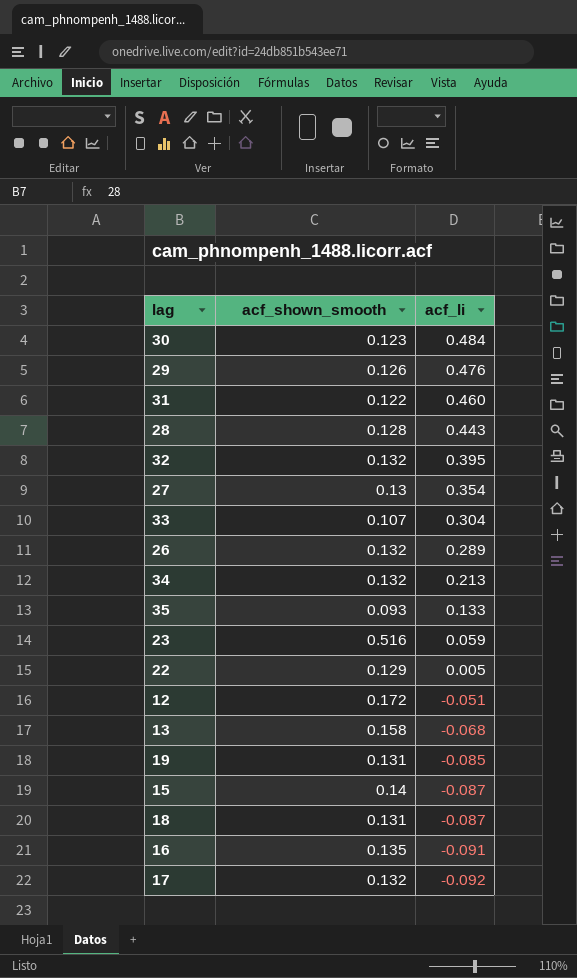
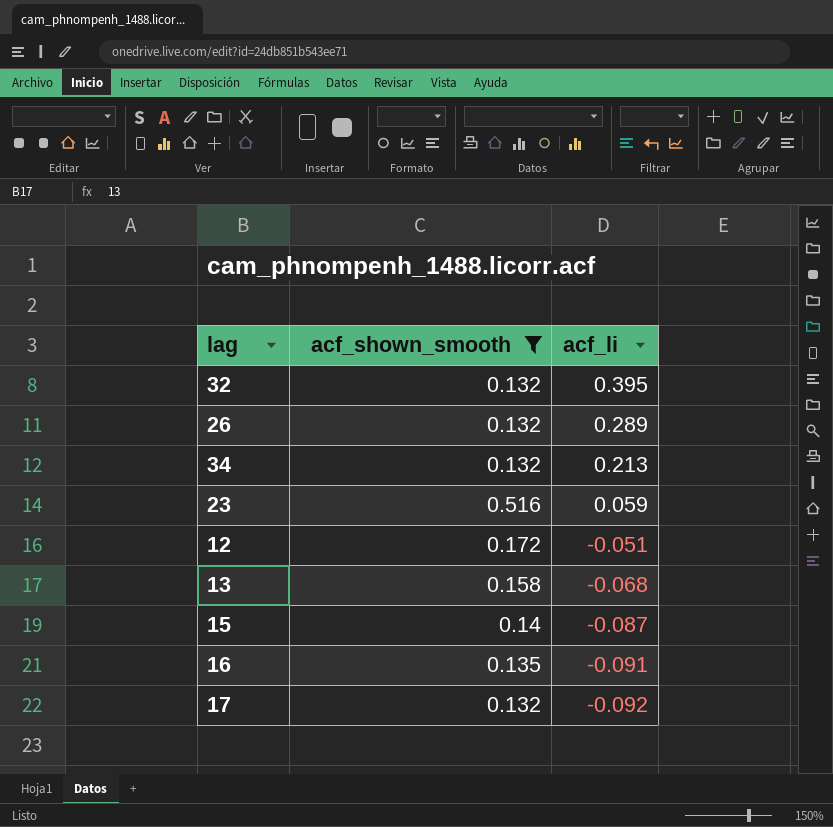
filter: none -> acf_shown_smooth >= 0.132

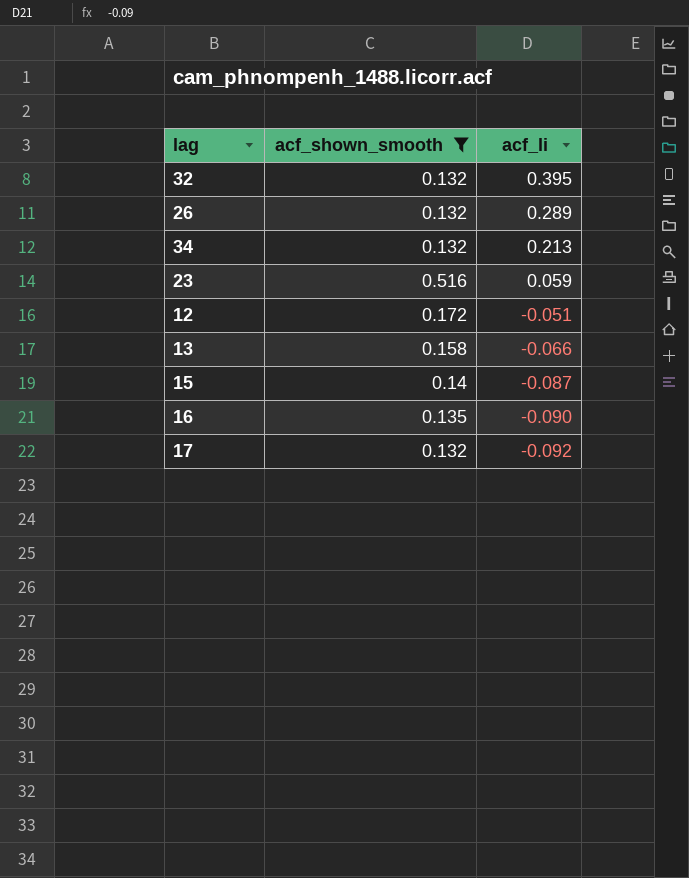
13 | acf_li: -0.068 -> -0.066
16 | acf_li: -0.091 -> -0.090

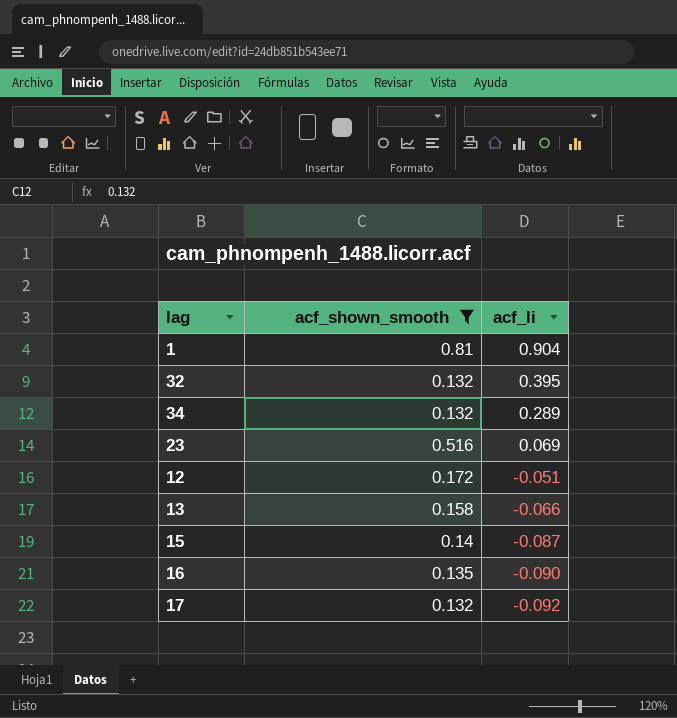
row 26: 0.132 | 0.289 -> none
row 1: none -> 0.81 | 0.904
34 | acf_li: 0.213 -> 0.289
23 | acf_li: 0.059 -> 0.069

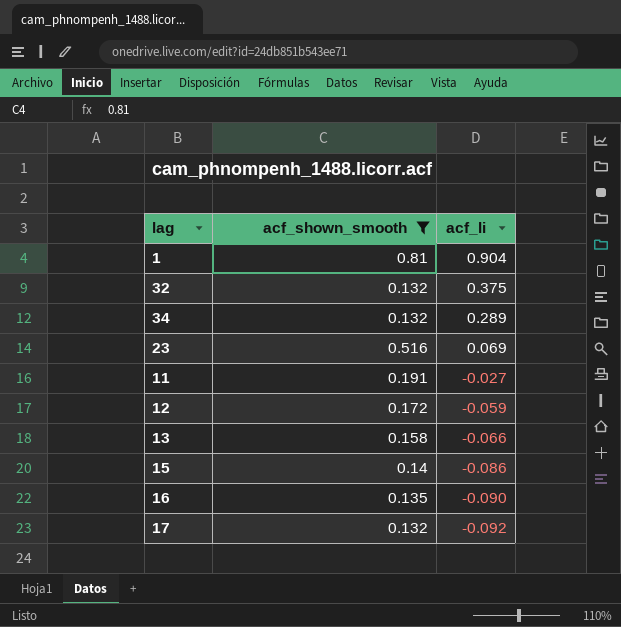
32 | acf_li: 0.395 -> 0.375
row 11: none -> 0.191 | -0.027
12 | acf_li: -0.051 -> -0.059
15 | acf_li: -0.087 -> -0.086

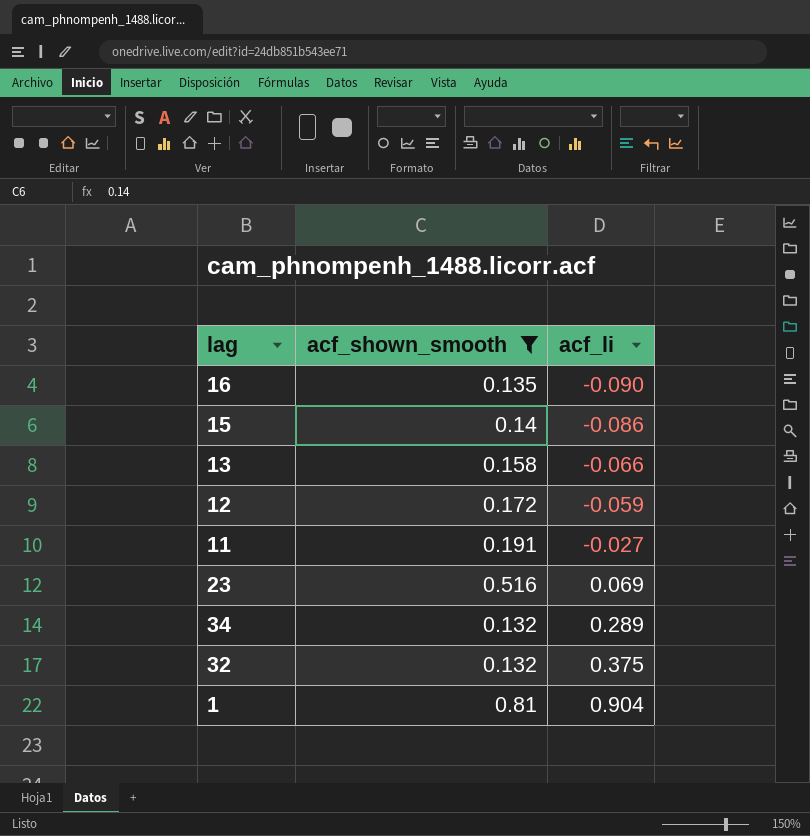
row order: acf_li descending -> acf_li ascending
row 17: 0.132 | -0.092 -> none

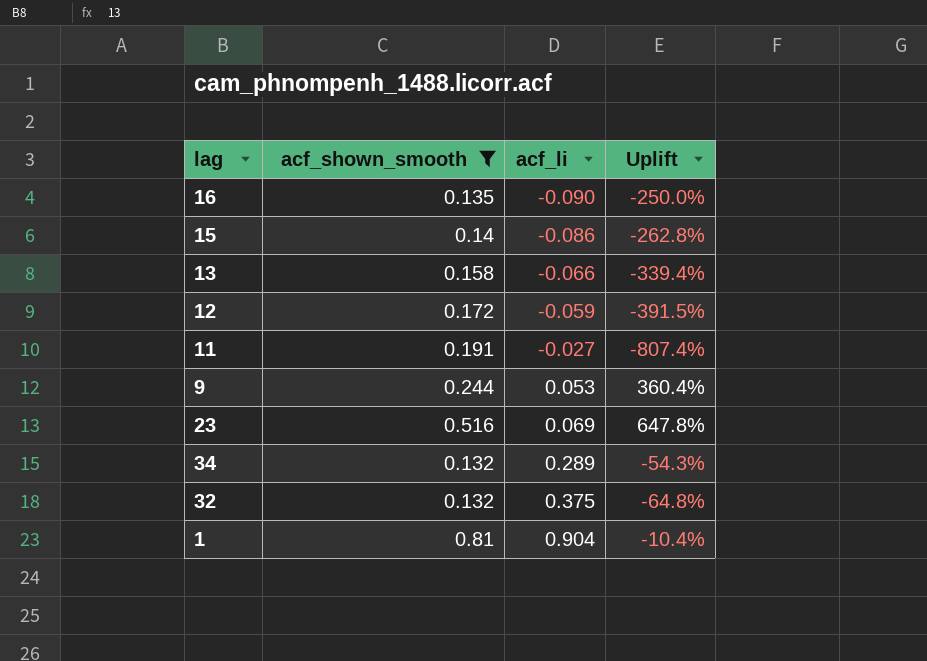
column Uplift | formula: none -> ([acf_shown_smooth] - [acf_li]) / [acf_li]
row 9: none -> 0.244 | 0.053 | 360.4%

